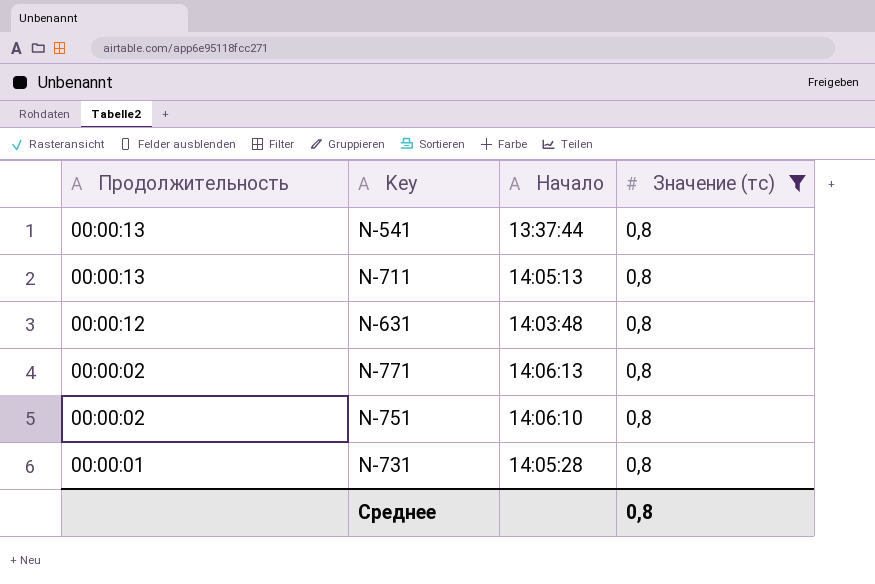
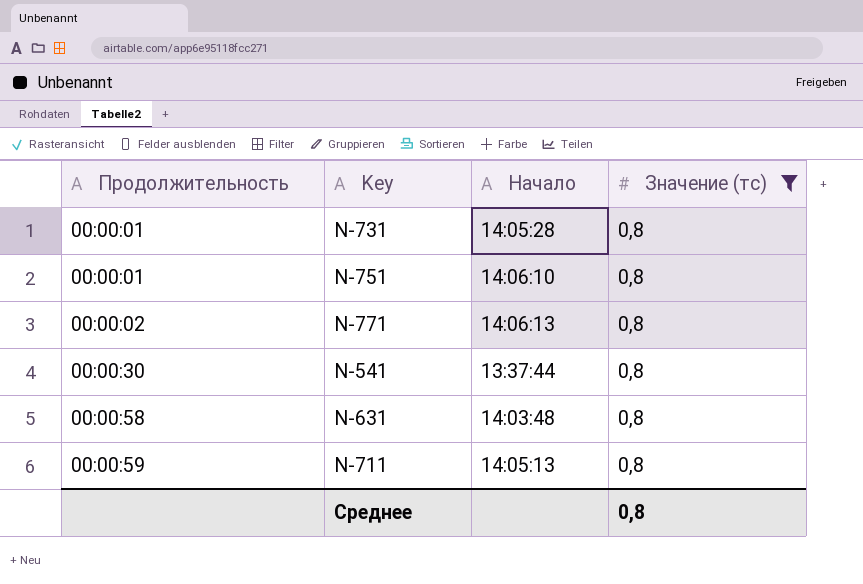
row order: Продолжительность descending -> Продолжительность ascending
N-751 | Продолжительность: 00:00:02 -> 00:00:01
N-541 | Продолжительность: 00:00:13 -> 00:00:30
N-631 | Продолжительность: 00:00:12 -> 00:00:58
N-711 | Продолжительность: 00:00:13 -> 00:00:59

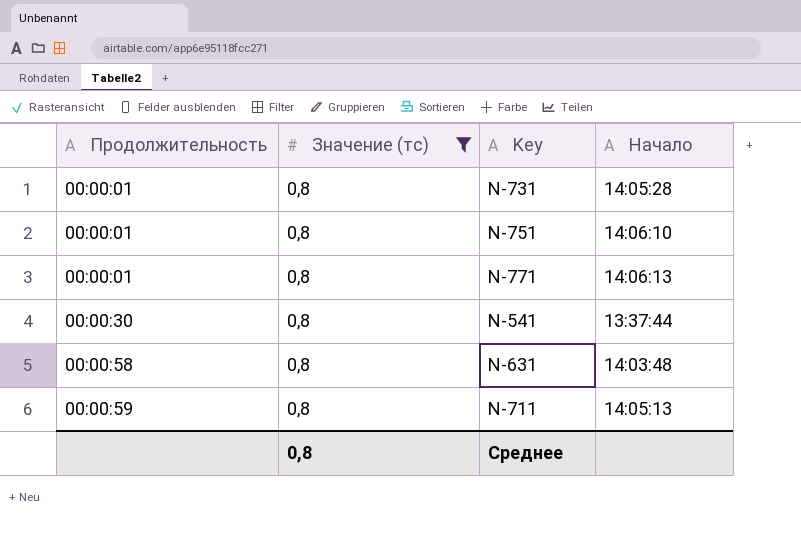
column Значение (тс) | position: 4 -> 2
N-771 | Продолжительность: 00:00:02 -> 00:00:01

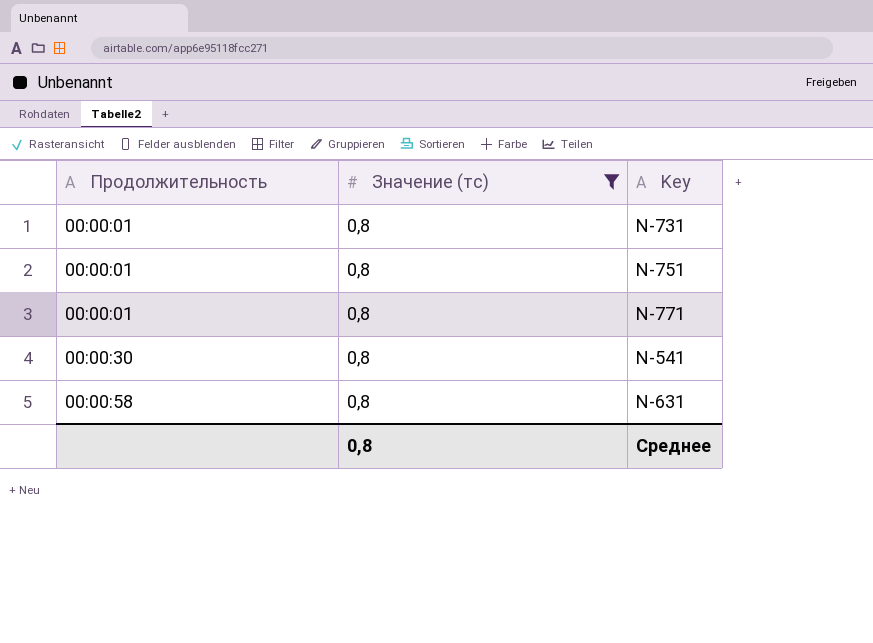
column Начало | position: 4 -> none
row N-711: 00:00:59 | 0,8 | 14:05:13 -> none

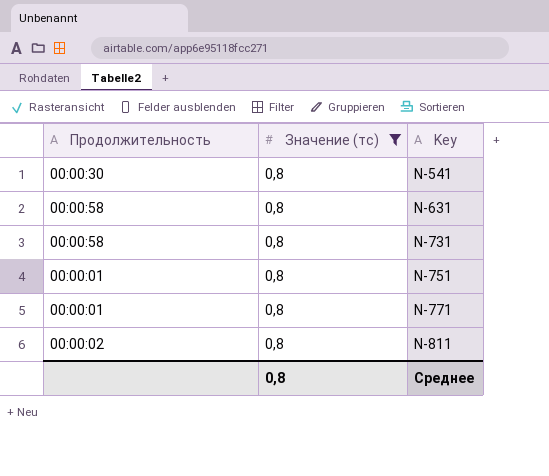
row order: Продолжительность ascending -> Key ascending
N-731 | Продолжительность: 00:00:01 -> 00:00:58
row N-811: none -> 00:00:02 | 0,8

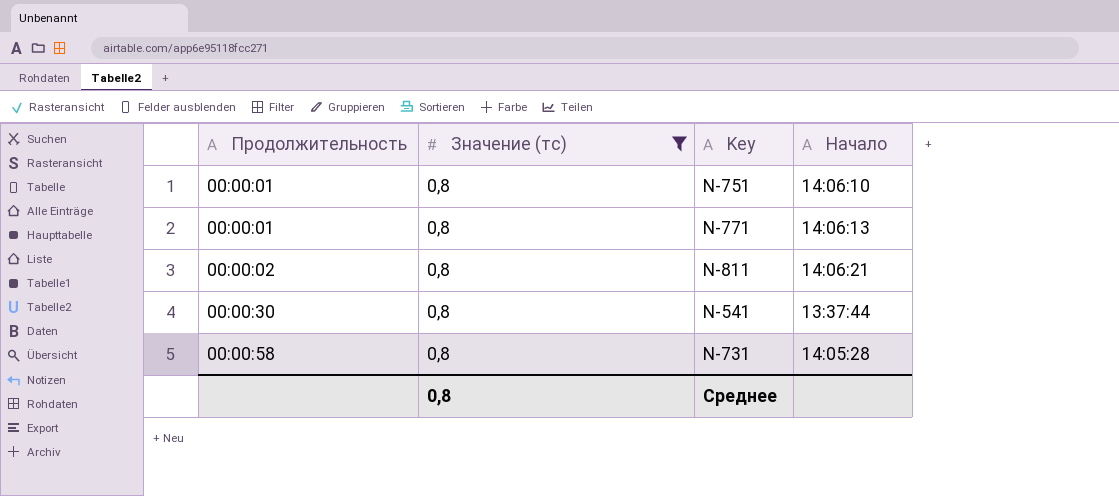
row order: Key ascending -> Продолжительность ascending
column Начало | position: none -> 4
row N-631: 00:00:58 | 0,8 -> none

